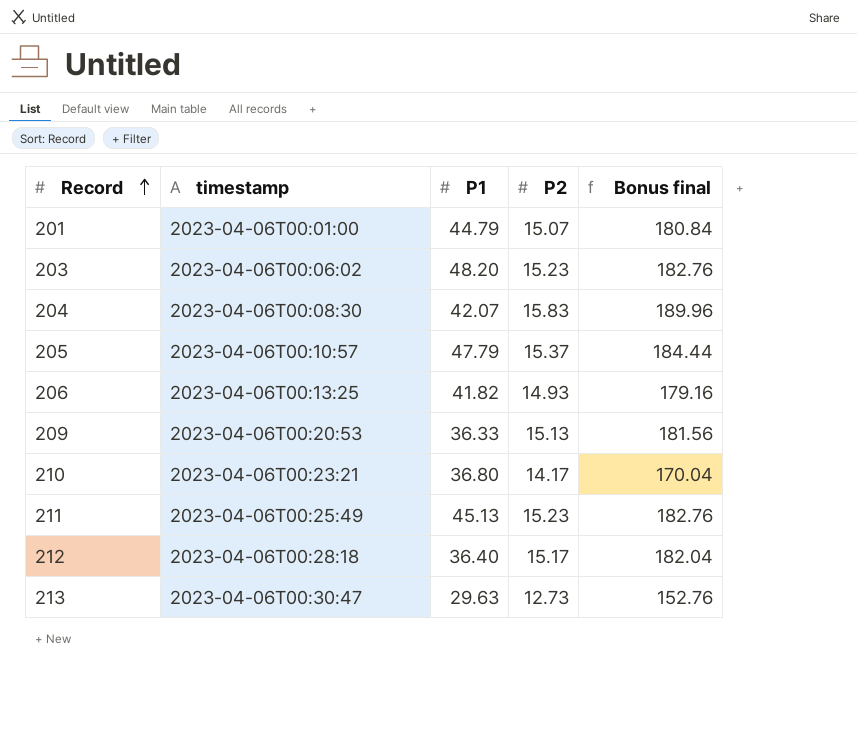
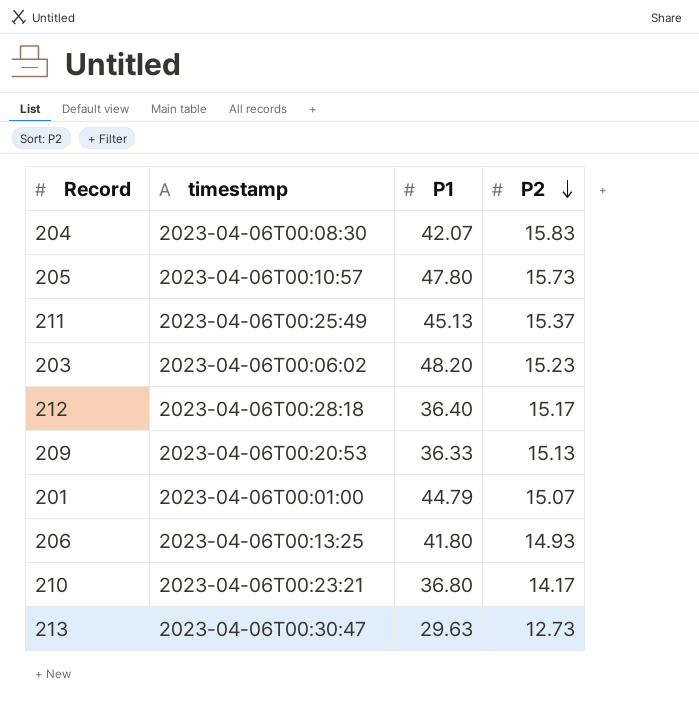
row order: Record ascending -> P2 descending
column Bonus final | formula: [P2] * 12 -> none
205 | P1: 47.79 -> 47.80
205 | P2: 15.37 -> 15.73
211 | P2: 15.23 -> 15.37
206 | P1: 41.82 -> 41.80

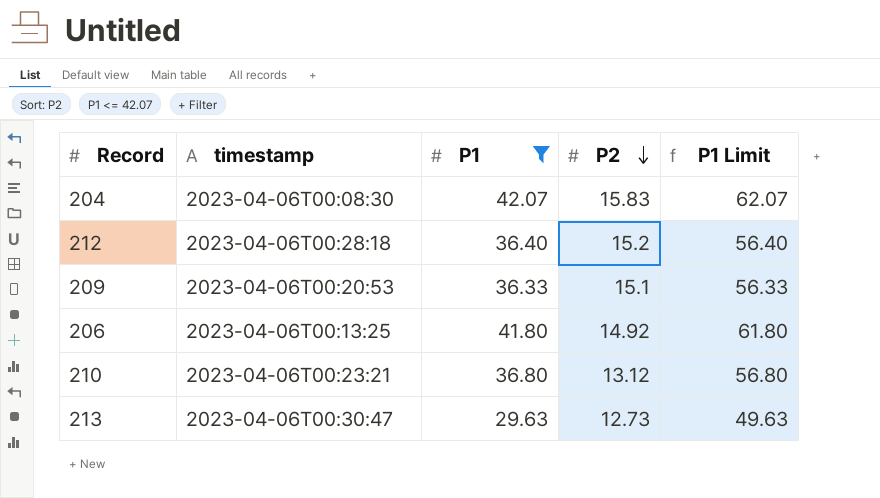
filter: none -> P1 <= 42.07
column P1 Limit | formula: none -> [P1] + 20
212 | P2: 15.17 -> 15.2
209 | P2: 15.13 -> 15.1
206 | P2: 14.93 -> 14.92
210 | P2: 14.17 -> 13.12

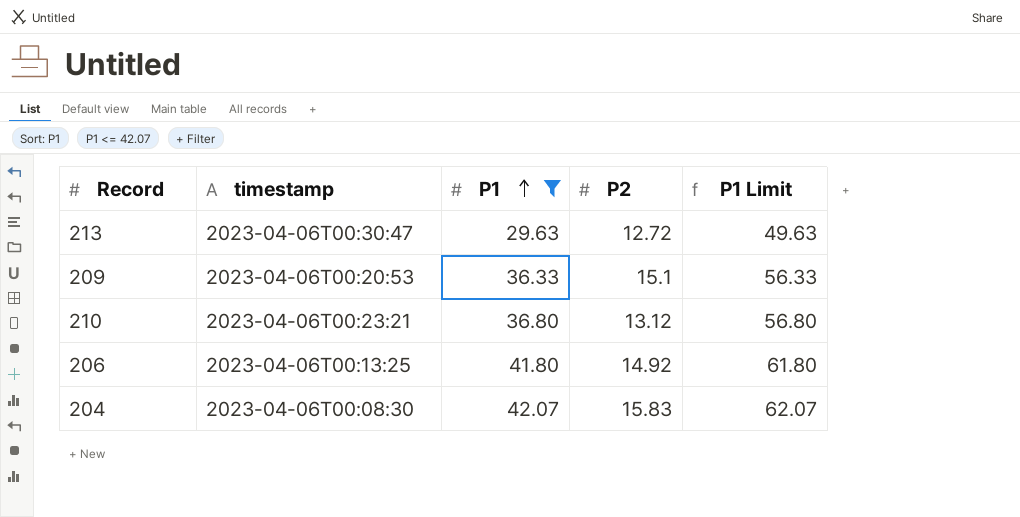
row order: P2 descending -> P1 ascending
row 212: 2023-04-06T00:28:18 | 36.40 | 15.2 | 56.40 -> none
213 | P2: 12.73 -> 12.72

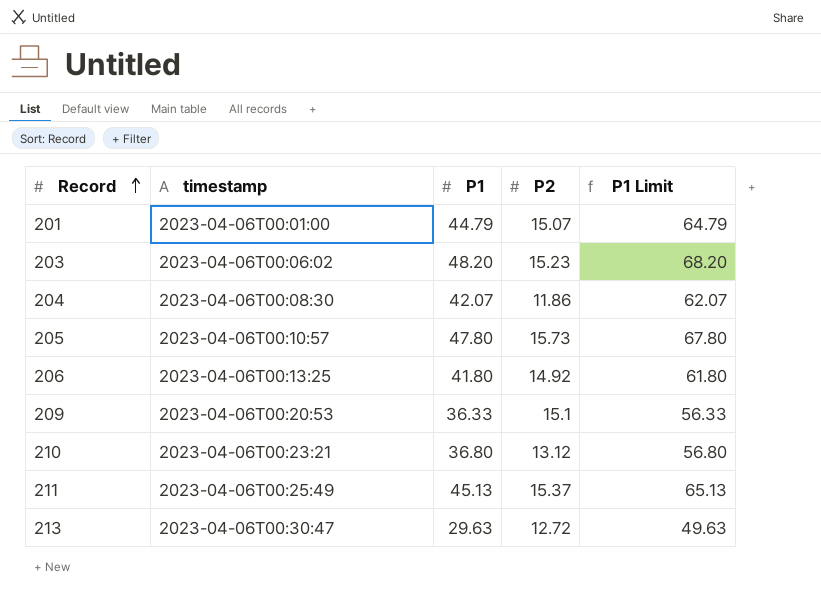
filter: P1 <= 42.07 -> none
row order: P1 ascending -> Record ascending
204 | P2: 15.83 -> 11.86

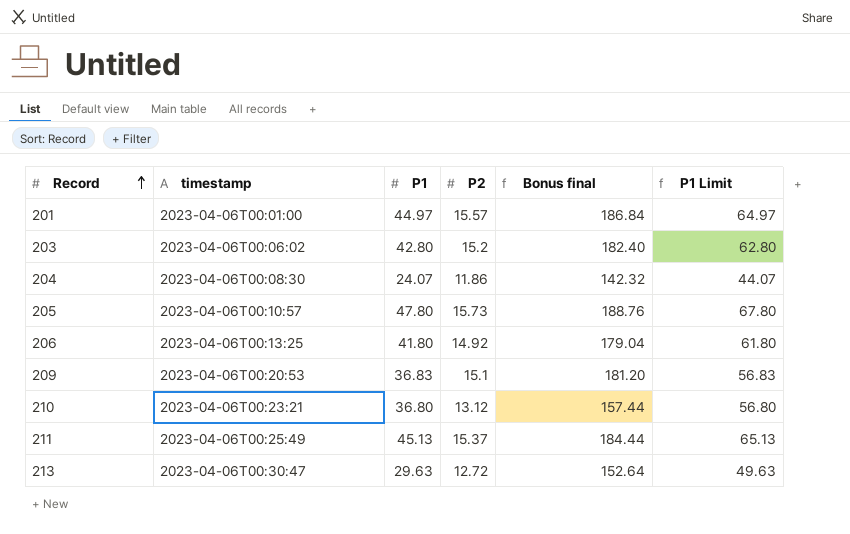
column Bonus final | formula: none -> [P2] * 12
201 | P1: 44.79 -> 44.97
201 | P2: 15.07 -> 15.57
201 | P1 Limit: 64.79 -> 64.97
203 | P1: 48.20 -> 42.80
203 | P2: 15.23 -> 15.2
203 | P1 Limit: 68.20 -> 62.80
204 | P1: 42.07 -> 24.07
204 | P1 Limit: 62.07 -> 44.07
209 | P1: 36.33 -> 36.83
209 | P1 Limit: 56.33 -> 56.83

